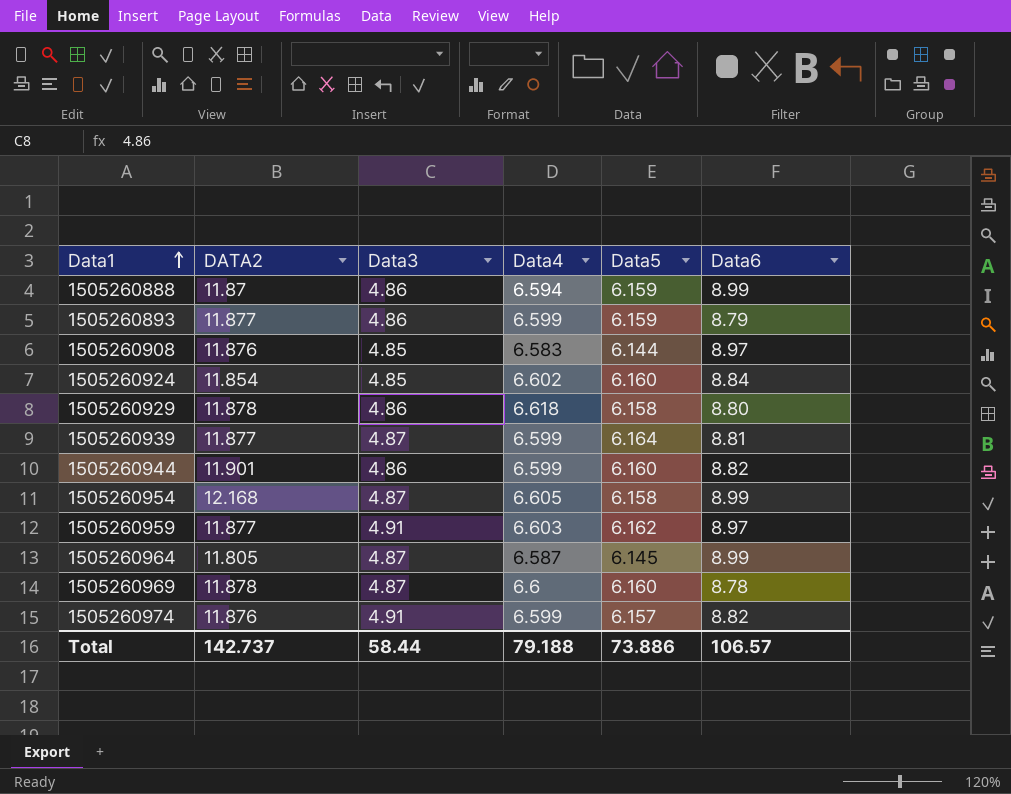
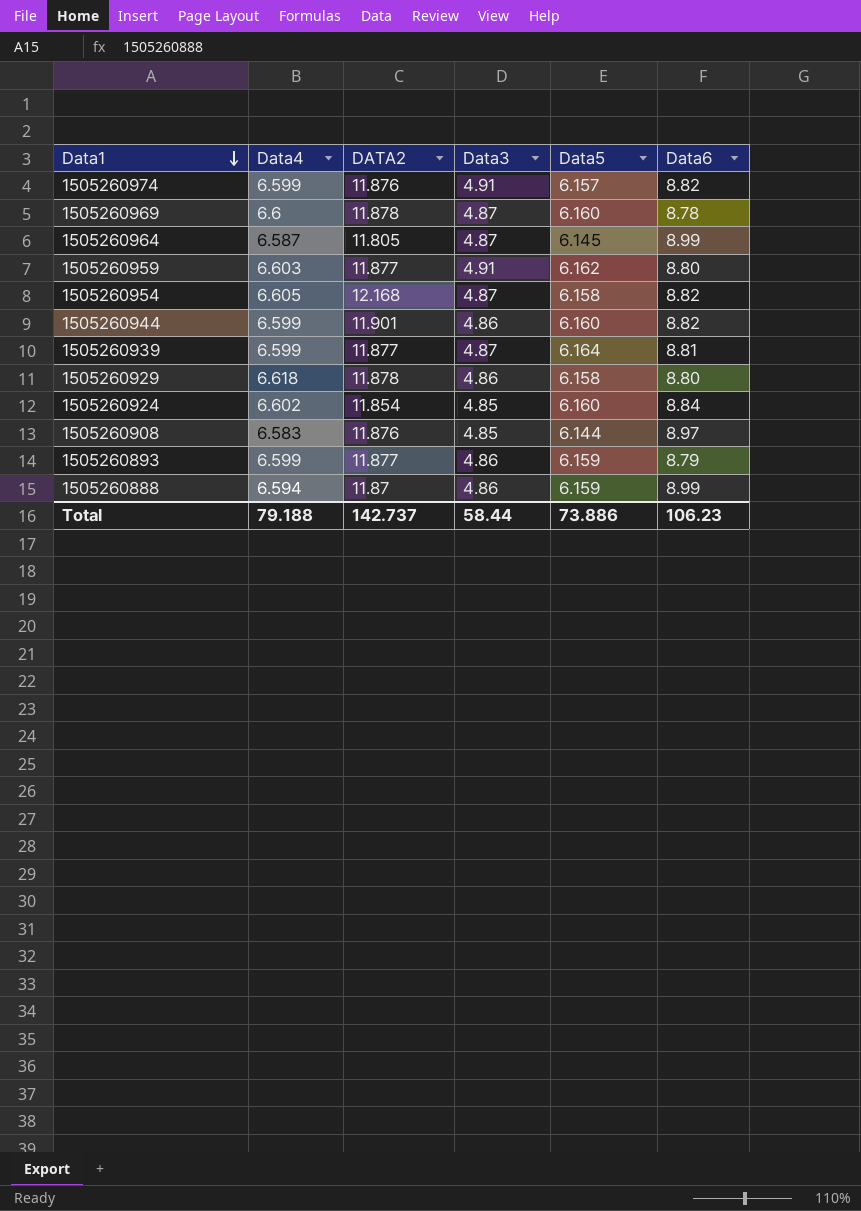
row order: Data1 ascending -> Data1 descending
column Data4 | position: 4 -> 2
1505260959 | Data6: 8.97 -> 8.80
1505260954 | Data6: 8.99 -> 8.82
Total | Data6: 106.57 -> 106.23

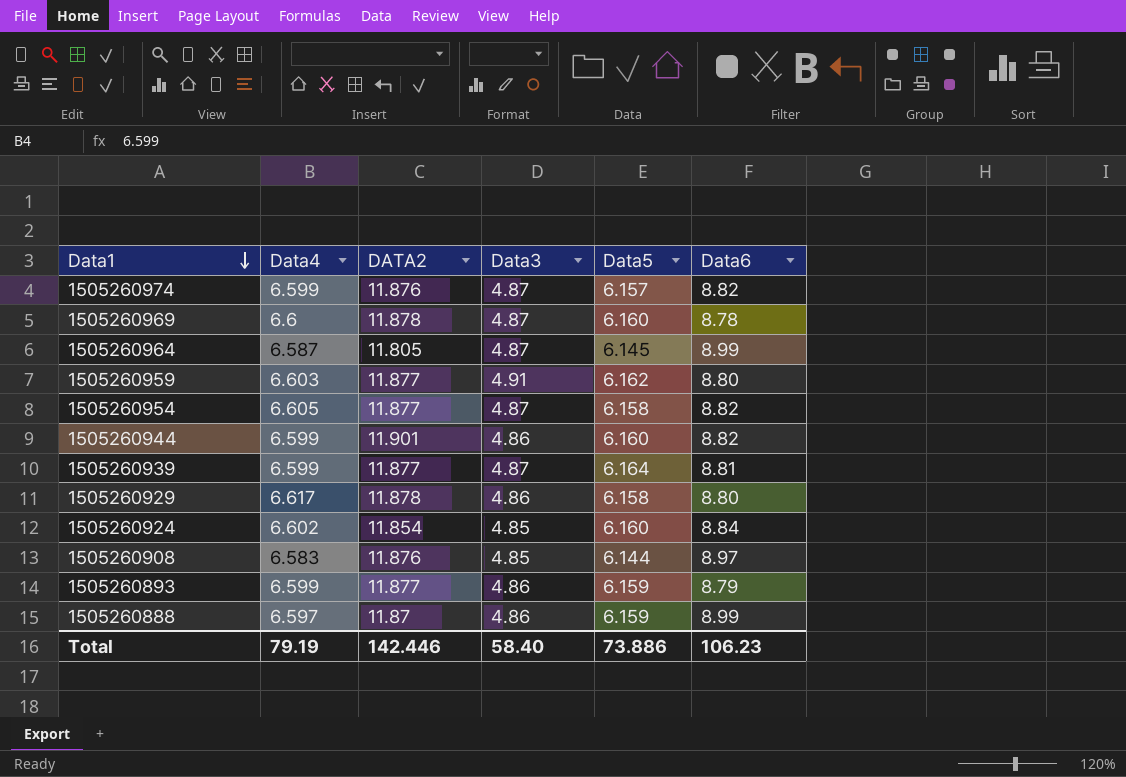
1505260974 | Data3: 4.91 -> 4.87
1505260954 | DATA2: 12.168 -> 11.877
1505260929 | Data4: 6.618 -> 6.617
1505260888 | Data4: 6.594 -> 6.597
Total | Data4: 79.188 -> 79.19
Total | DATA2: 142.737 -> 142.446
Total | Data3: 58.44 -> 58.40

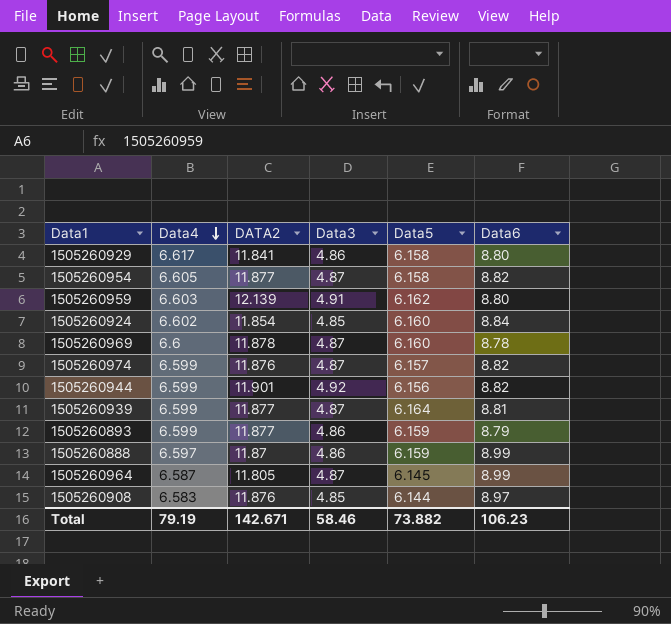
row order: Data1 descending -> Data4 descending
1505260929 | DATA2: 11.878 -> 11.841
1505260959 | DATA2: 11.877 -> 12.139
1505260944 | Data3: 4.86 -> 4.92
1505260944 | Data5: 6.160 -> 6.156
Total | DATA2: 142.446 -> 142.671
Total | Data3: 58.40 -> 58.46
Total | Data5: 73.886 -> 73.882

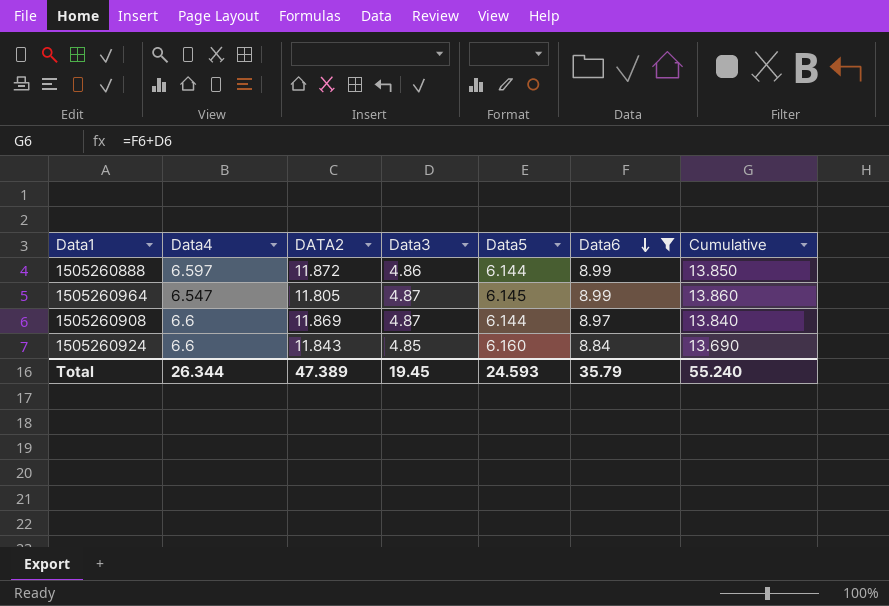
filter: none -> Data6 >= 8.84
row order: Data4 descending -> Data6 descending
column Cumulative | formula: none -> [Data3] + [Data6]
1505260888 | DATA2: 11.87 -> 11.872
1505260888 | Data5: 6.159 -> 6.144
1505260964 | Data4: 6.587 -> 6.547
1505260908 | Data4: 6.583 -> 6.6
1505260908 | DATA2: 11.876 -> 11.869
1505260908 | Data3: 4.85 -> 4.87
1505260924 | Data4: 6.602 -> 6.6
1505260924 | DATA2: 11.854 -> 11.843
Total | Data4: 79.19 -> 26.344
Total | DATA2: 142.671 -> 47.389
Total | Data3: 58.46 -> 19.45
Total | Data5: 73.882 -> 24.593
Total | Data6: 106.23 -> 35.79

